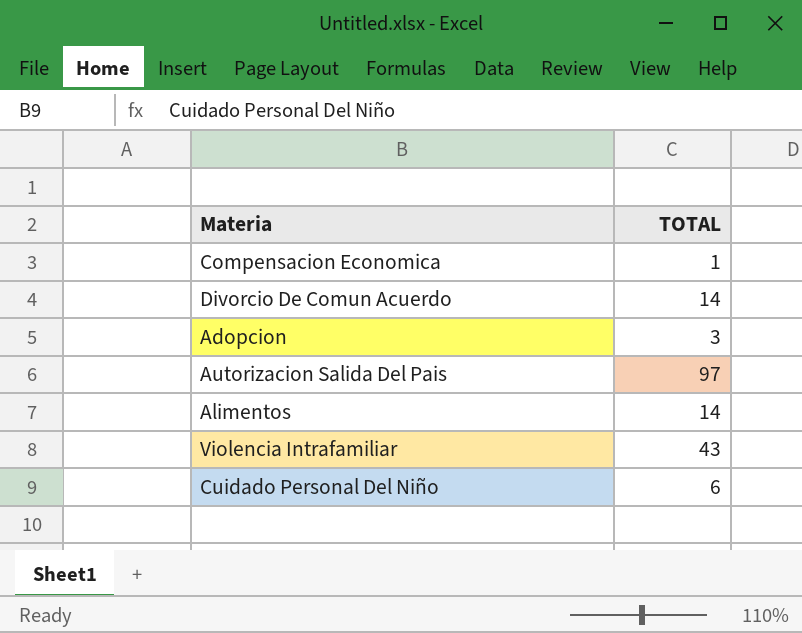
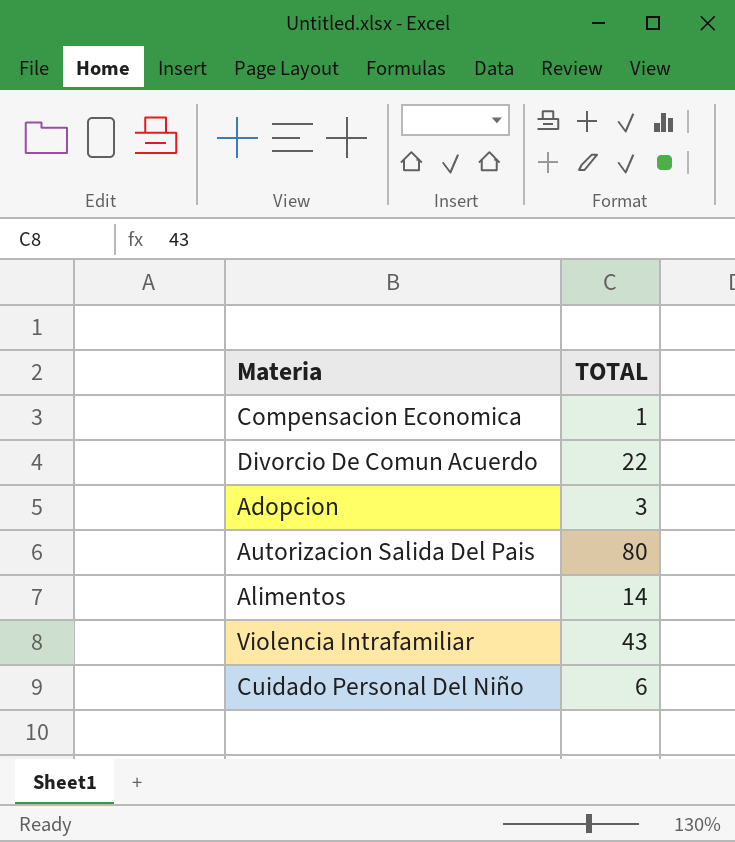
Divorcio De Comun Acuerdo | TOTAL: 14 -> 22
Autorizacion Salida Del Pais | TOTAL: 97 -> 80

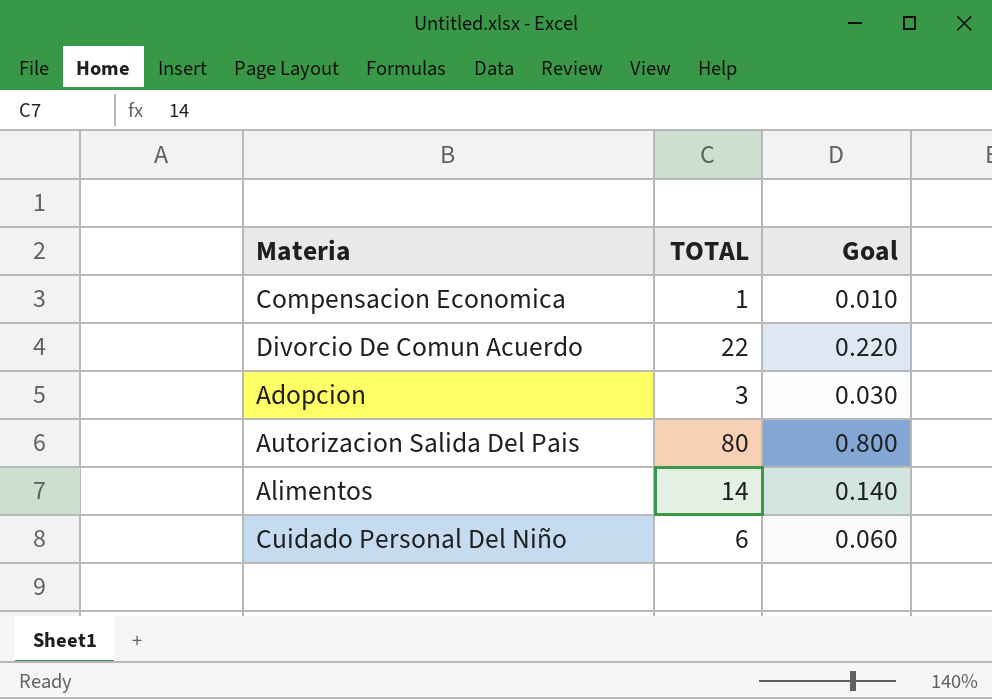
column Goal | formula: none -> [TOTAL] * 0.01
row Violencia Intrafamiliar: 43 -> none

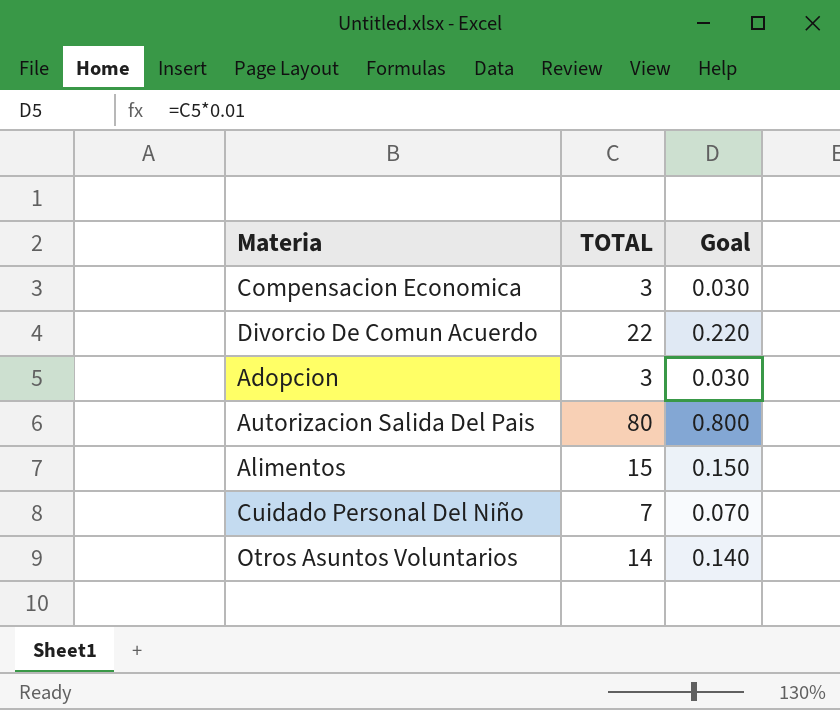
Compensacion Economica | TOTAL: 1 -> 3
Compensacion Economica | Goal: 0.010 -> 0.030
Alimentos | TOTAL: 14 -> 15
Alimentos | Goal: 0.140 -> 0.150
Cuidado Personal Del Niño | TOTAL: 6 -> 7
Cuidado Personal Del Niño | Goal: 0.060 -> 0.070
row Otros Asuntos Voluntarios: none -> 14 | 0.140

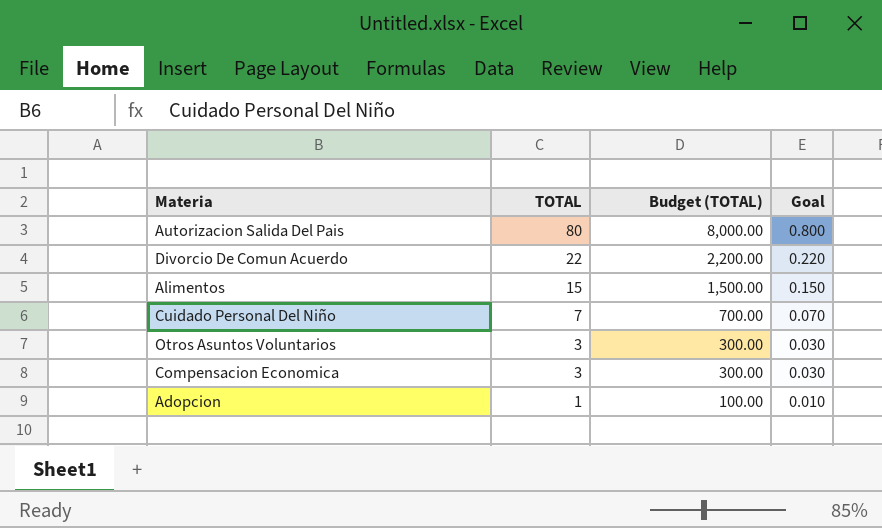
row order: none -> TOTAL descending
column Budget (TOTAL) | formula: none -> [TOTAL] * 100
Otros Asuntos Voluntarios | TOTAL: 14 -> 3
Otros Asuntos Voluntarios | Goal: 0.140 -> 0.030
Adopcion | TOTAL: 3 -> 1
Adopcion | Goal: 0.030 -> 0.010

